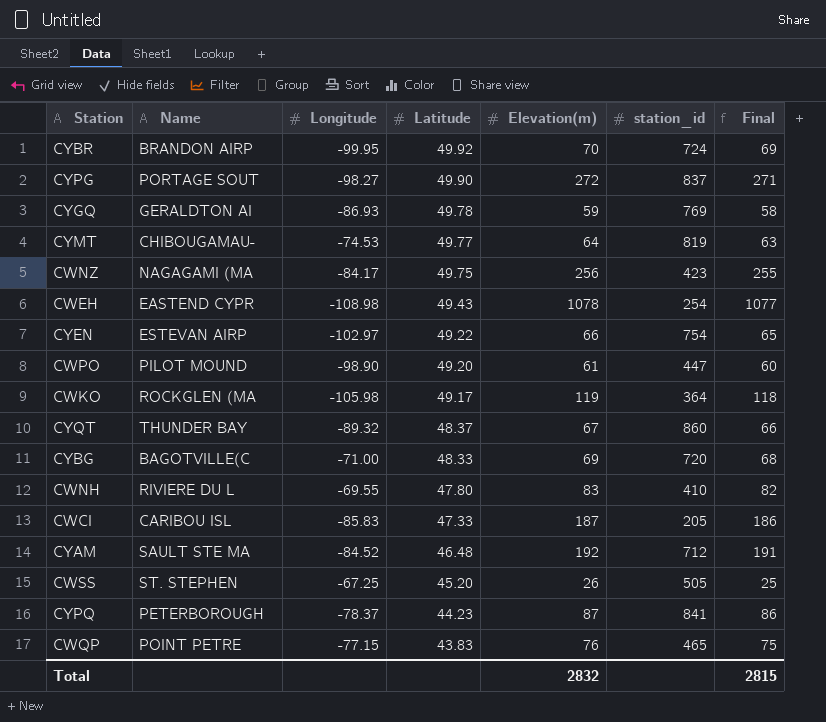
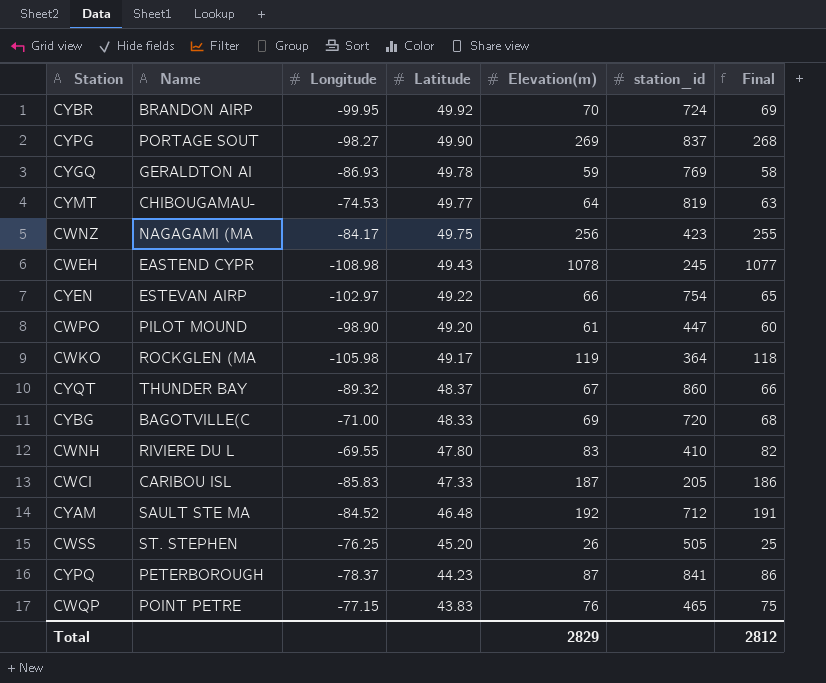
CYPG | Elevation(m): 272 -> 269
CYPG | Final: 271 -> 268
CWEH | station_id: 254 -> 245
CWSS | Longitude: -67.25 -> -76.25
Total | Elevation(m): 2832 -> 2829
Total | Final: 2815 -> 2812

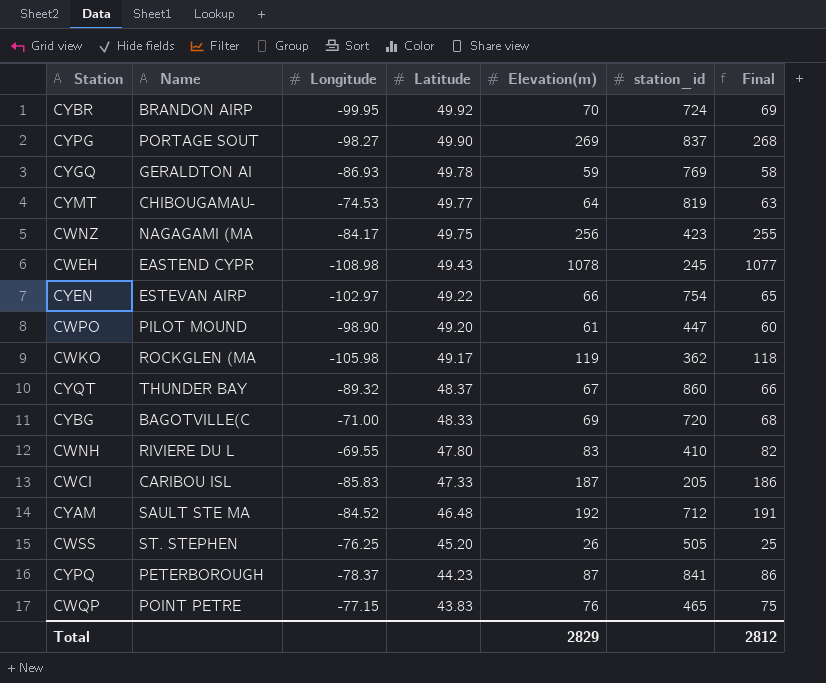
CWKO | station_id: 364 -> 362

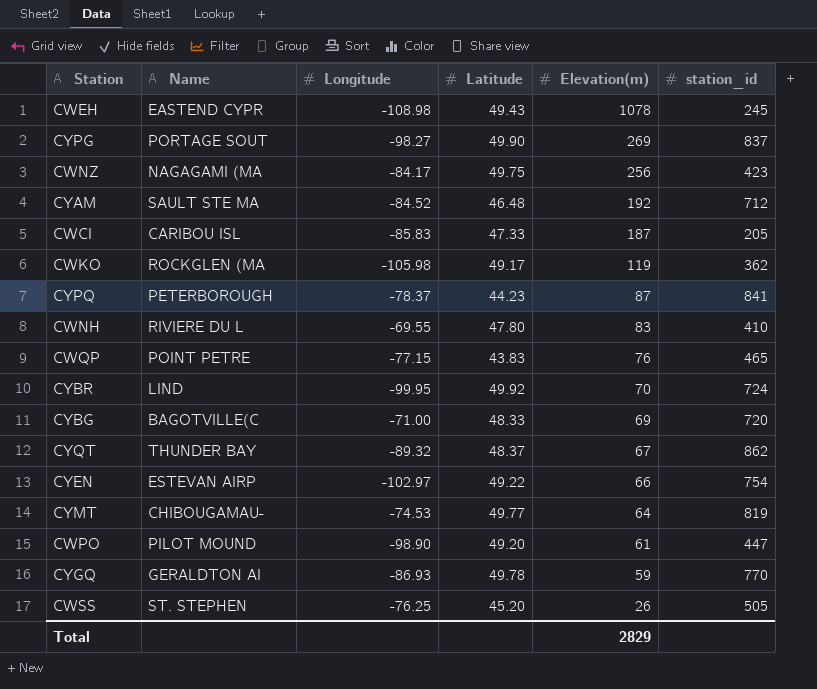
row order: Latitude descending -> Elevation(m) descending
column Final | formula: [Elevation(m)] - 1 -> none
CYBR | Name: BRANDON AIRP -> LIND
CYQT | station_id: 860 -> 862
CYGQ | station_id: 769 -> 770

